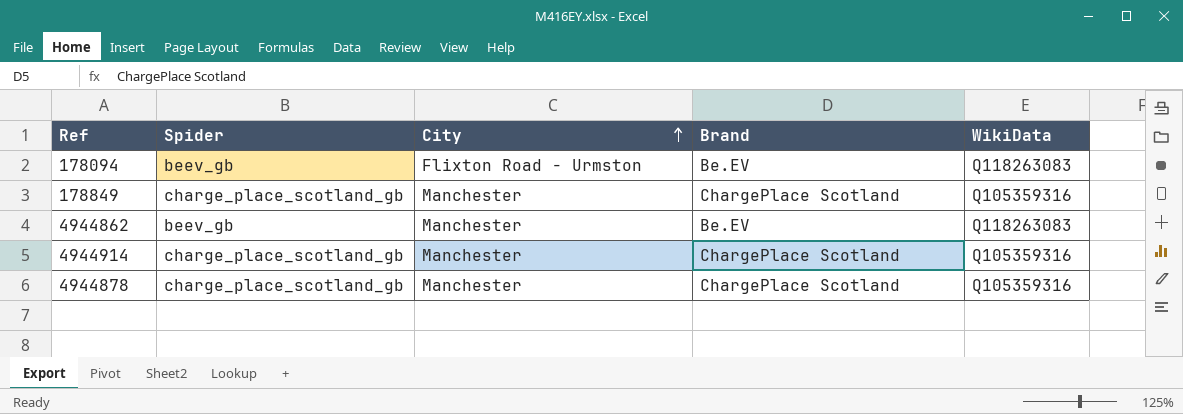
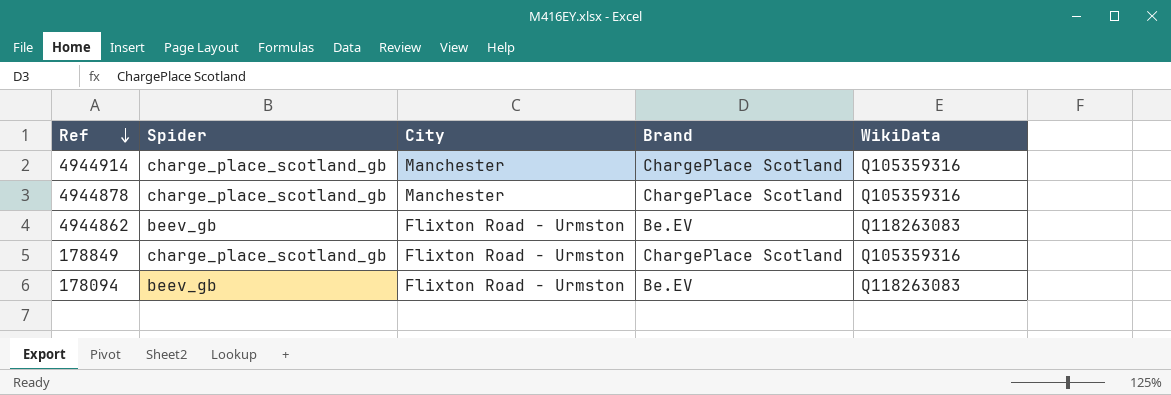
row order: City ascending -> Ref descending
4944862 | City: Manchester -> Flixton Road - Urmston
178849 | City: Manchester -> Flixton Road - Urmston

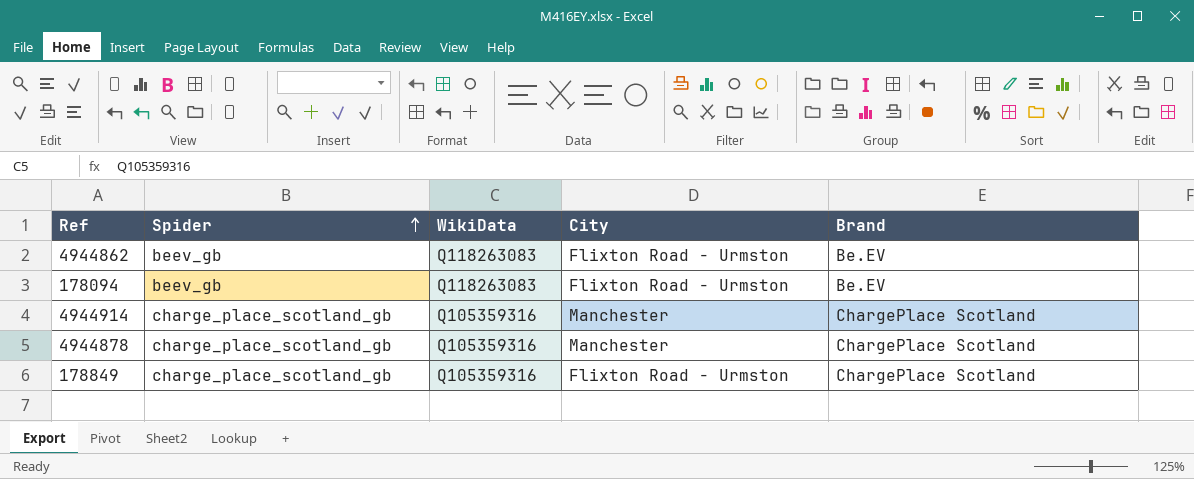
row order: Ref descending -> Spider ascending
column WikiData | position: 5 -> 3

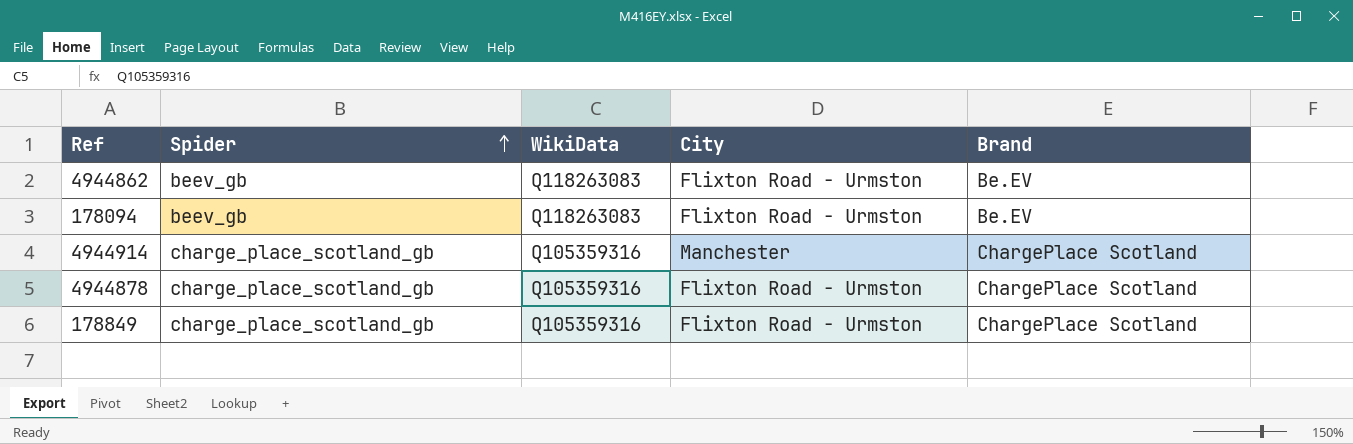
4944878 | City: Manchester -> Flixton Road - Urmston

